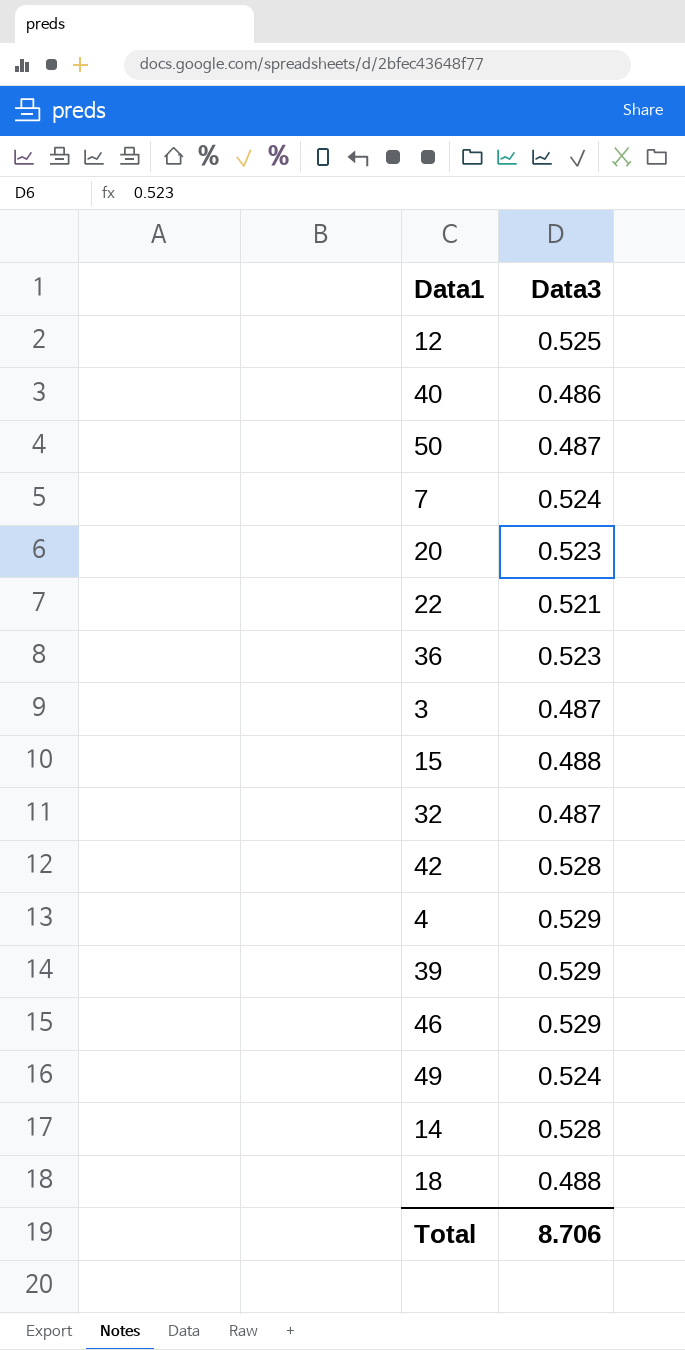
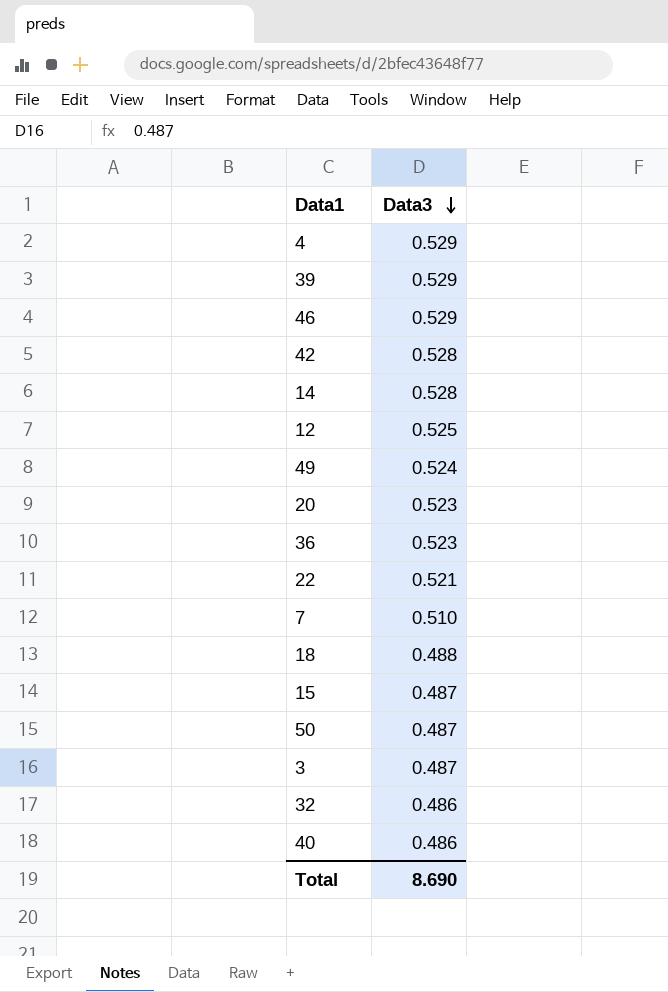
row order: none -> Data3 descending
7 | Data3: 0.524 -> 0.510
15 | Data3: 0.488 -> 0.487
32 | Data3: 0.487 -> 0.486
Total | Data3: 8.706 -> 8.690

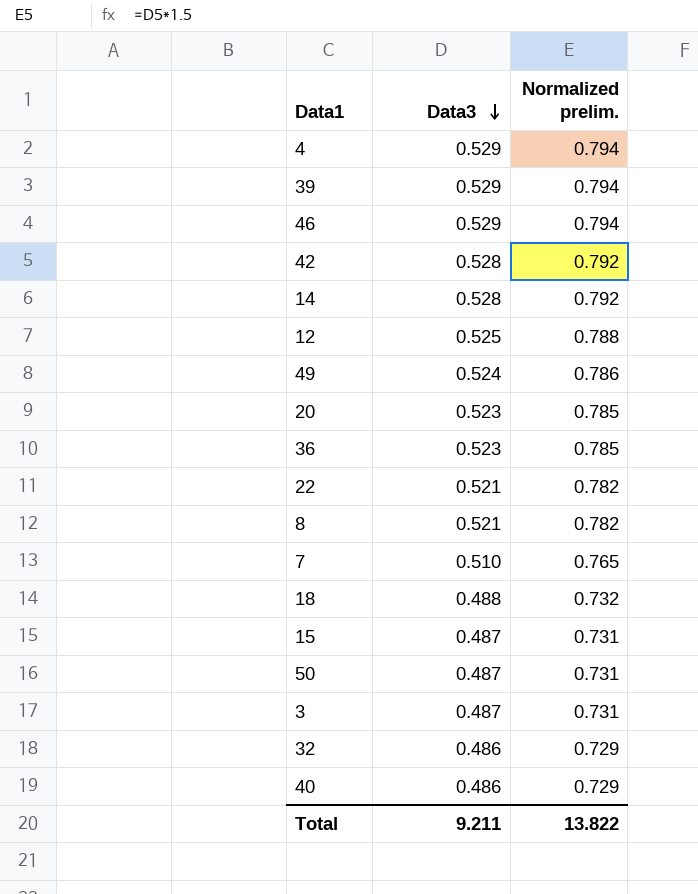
column Normalized prelim. | formula: none -> [Data3] * 1.5
row 8: none -> 0.521 | 0.782
Total | Data3: 8.690 -> 9.211

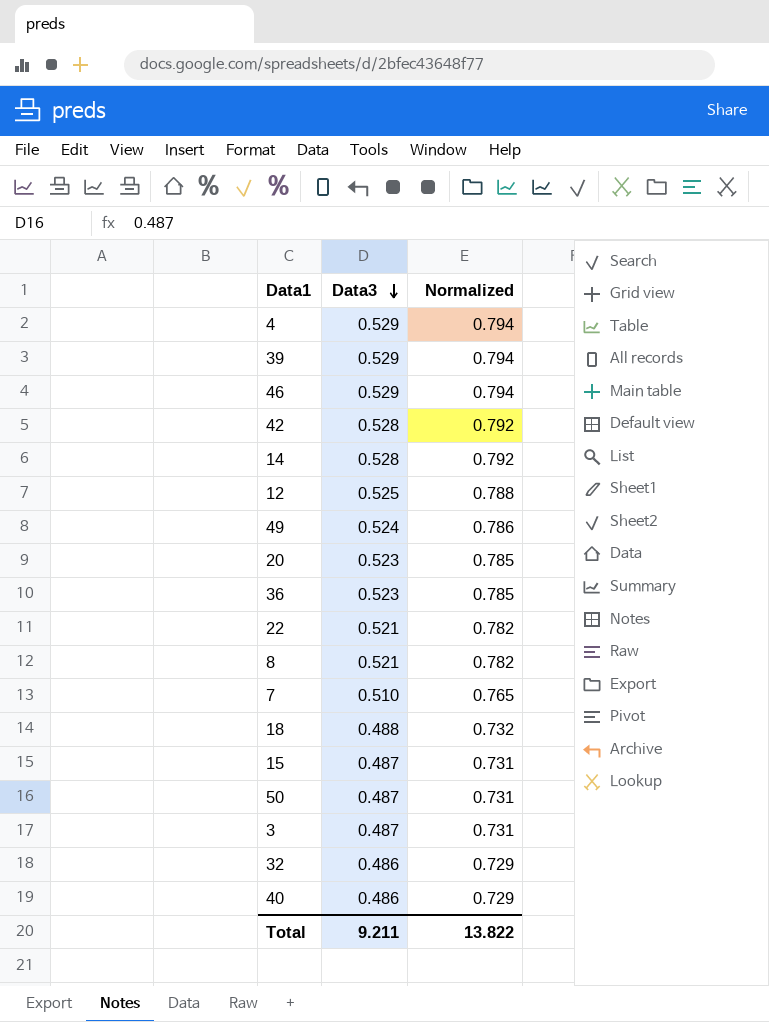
column name: Normalized prelim. -> Normalized

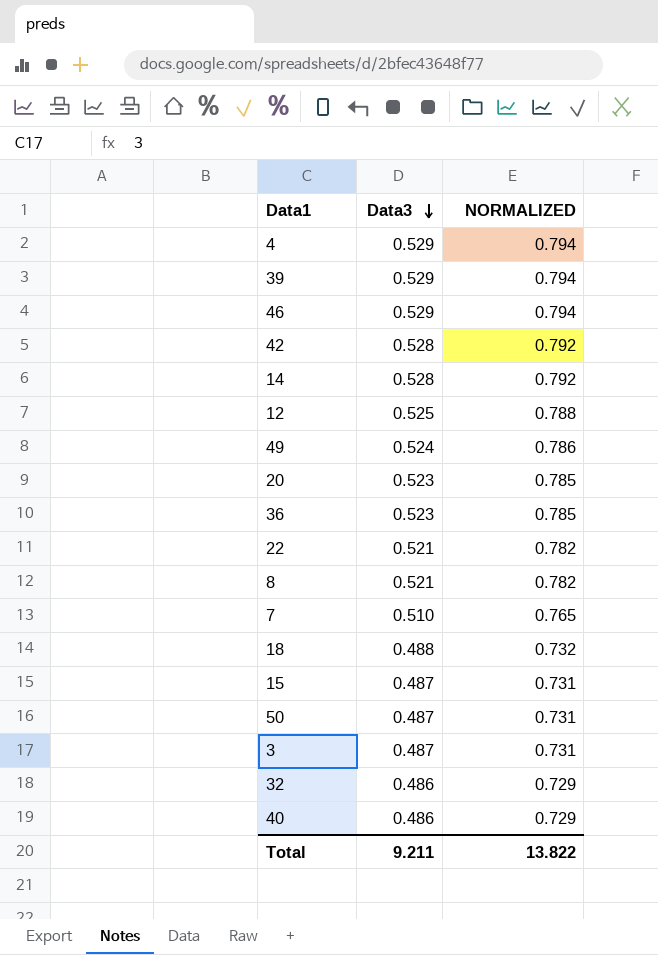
column name: Normalized -> NORMALIZED

